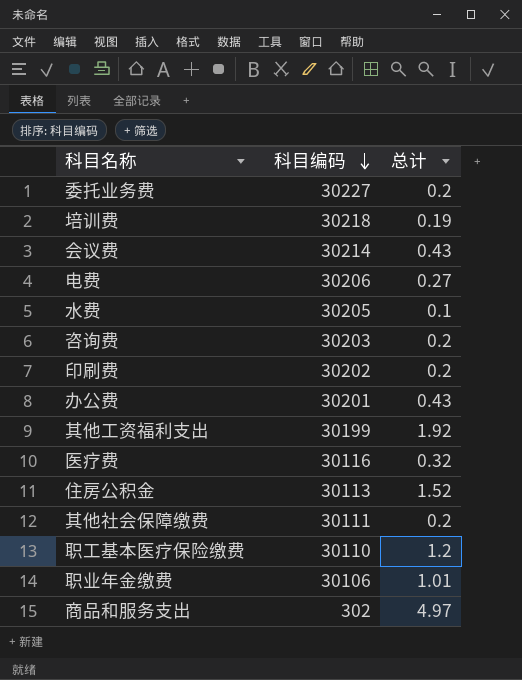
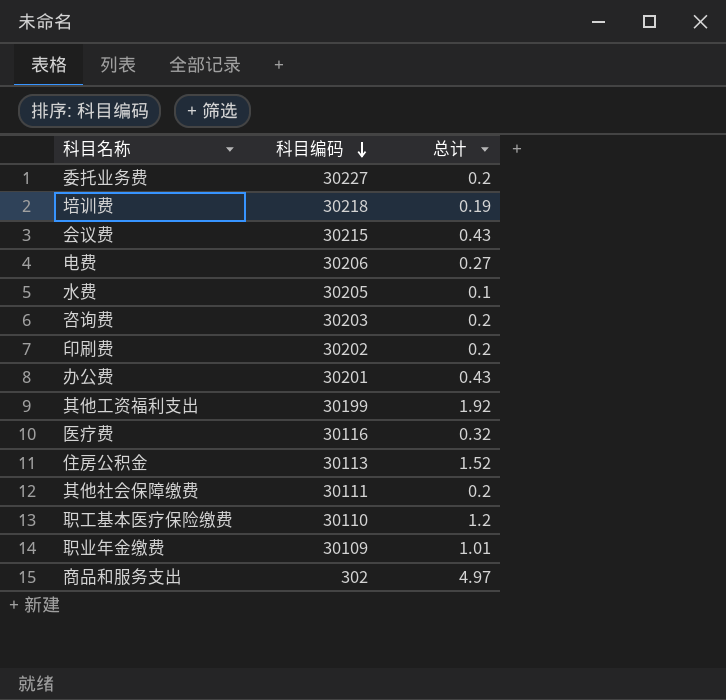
会议费 | 科目编码: 30214 -> 30215
职业年金缴费 | 科目编码: 30106 -> 30109

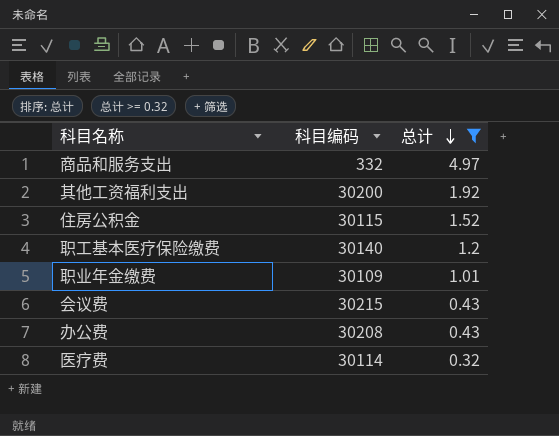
filter: none -> 总计 >= 0.32
row order: 科目编码 descending -> 总计 descending
商品和服务支出 | 科目编码: 302 -> 332
其他工资福利支出 | 科目编码: 30199 -> 30200
住房公积金 | 科目编码: 30113 -> 30115
职工基本医疗保险缴费 | 科目编码: 30110 -> 30140
办公费 | 科目编码: 30201 -> 30208
医疗费 | 科目编码: 30116 -> 30114

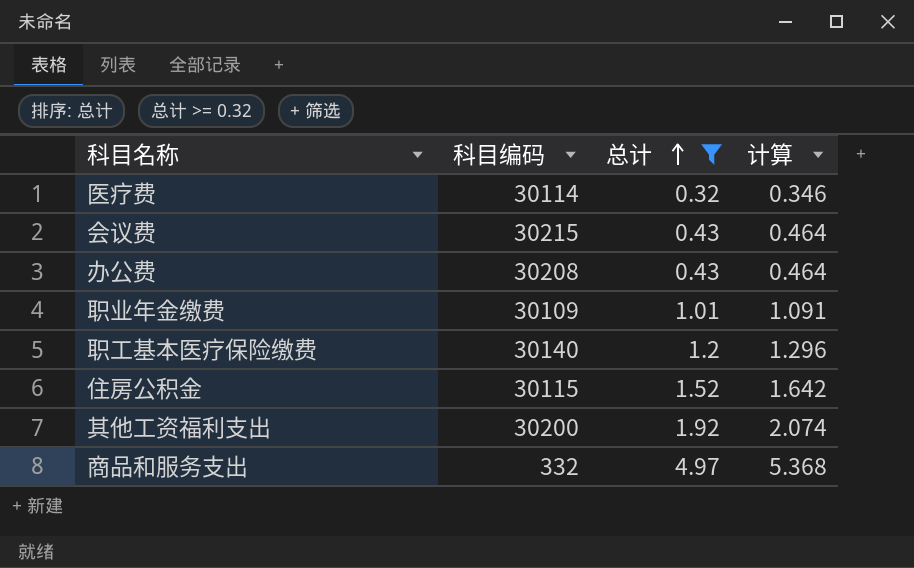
row order: 总计 descending -> 总计 ascending
column 计算 | formula: none -> [总计] * 1.08

